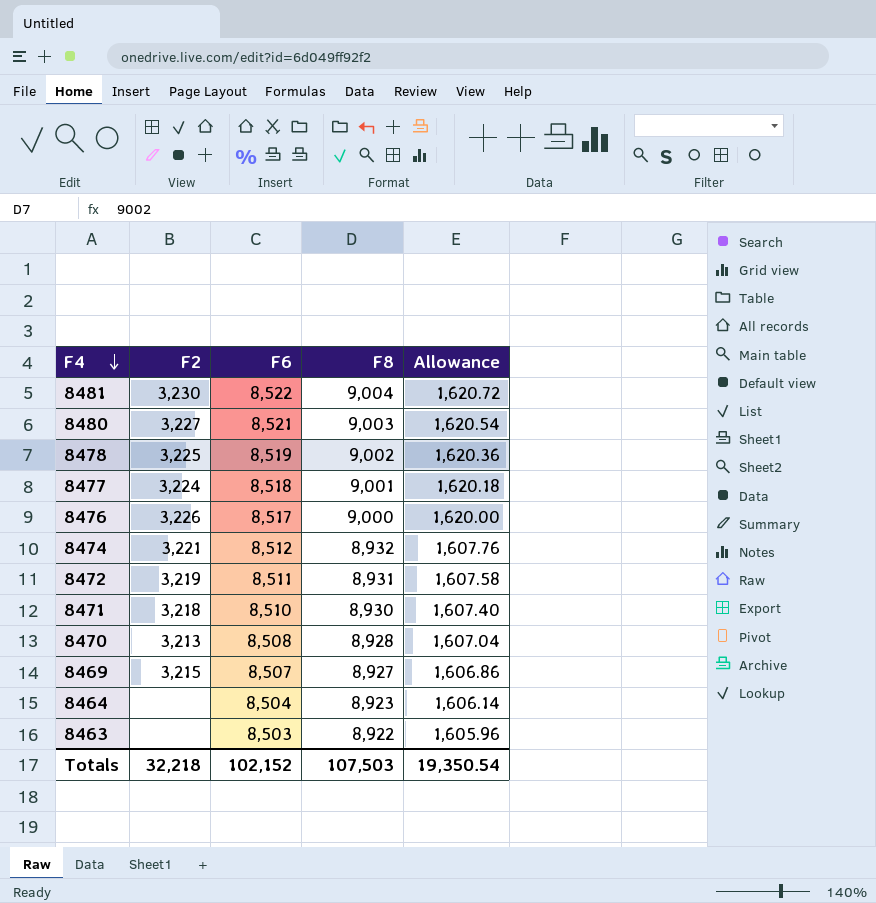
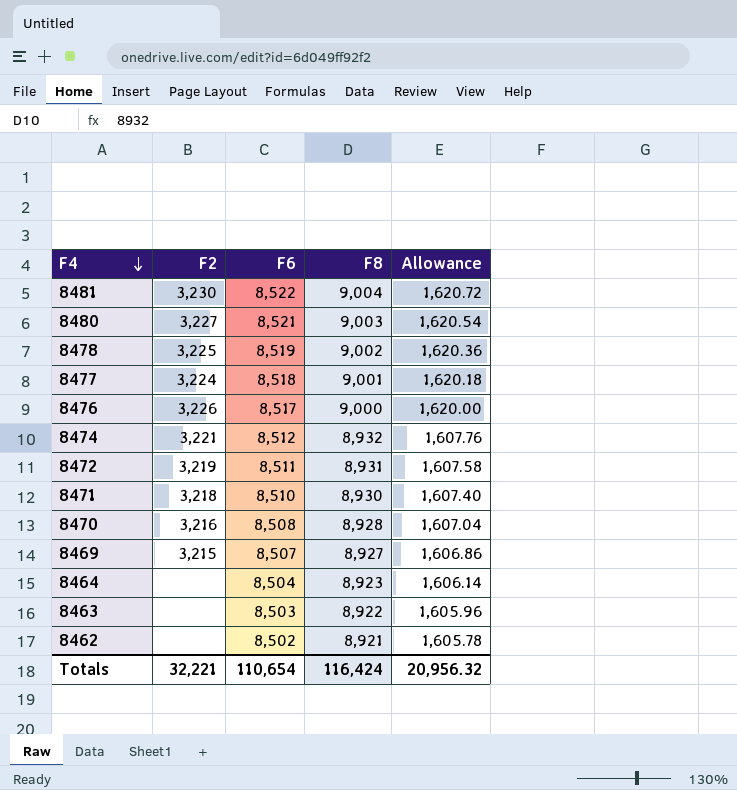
8470 | F2: 3,213 -> 3,216
row 8462: none -> none | 8,502 | 8,921 | 1,605.78
Totals | F2: 32,218 -> 32,221
Totals | F6: 102,152 -> 110,654
Totals | F8: 107,503 -> 116,424
Totals | Allowance: 19,350.54 -> 20,956.32

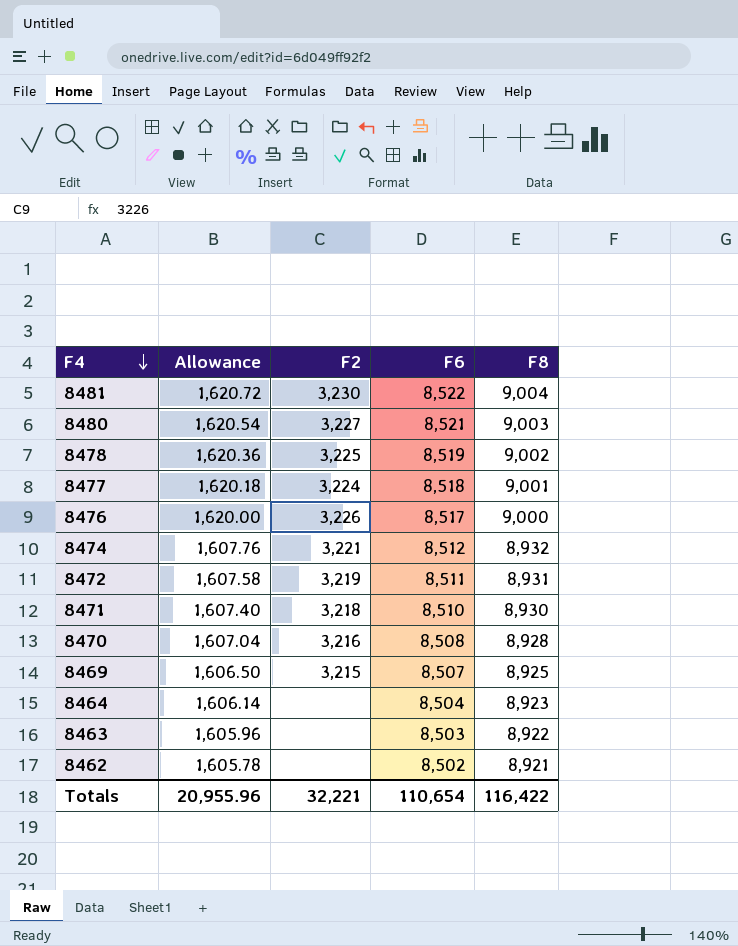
column Allowance | position: 5 -> 2
8469 | Allowance: 1,606.86 -> 1,606.50
8469 | F8: 8,927 -> 8,925
Totals | Allowance: 20,956.32 -> 20,955.96
Totals | F8: 116,424 -> 116,422

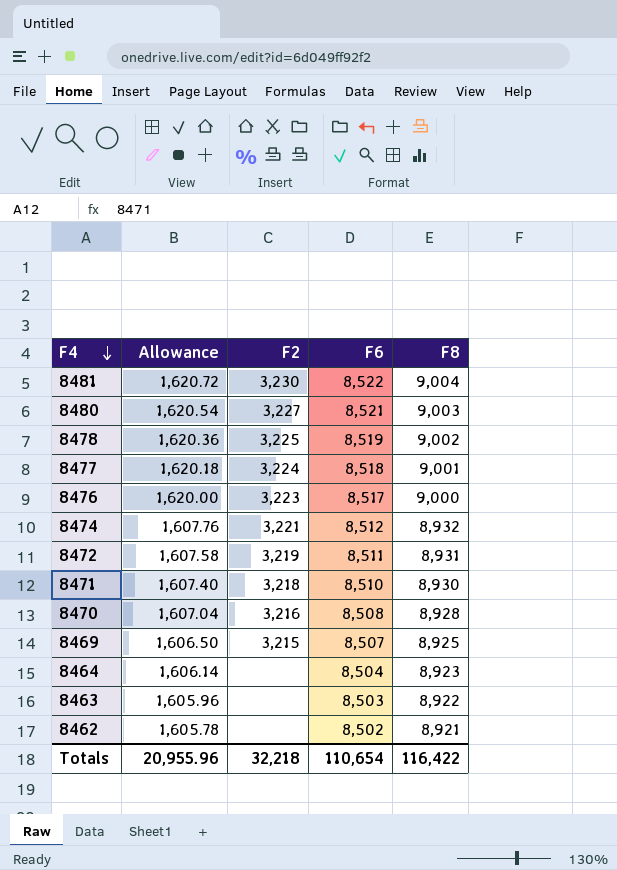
8476 | F2: 3,226 -> 3,223
Totals | F2: 32,221 -> 32,218

